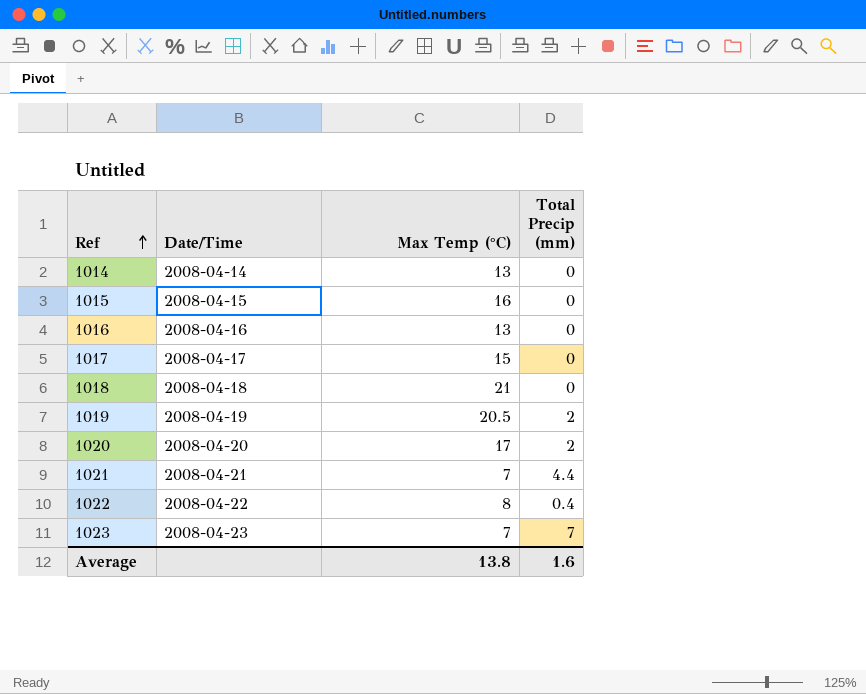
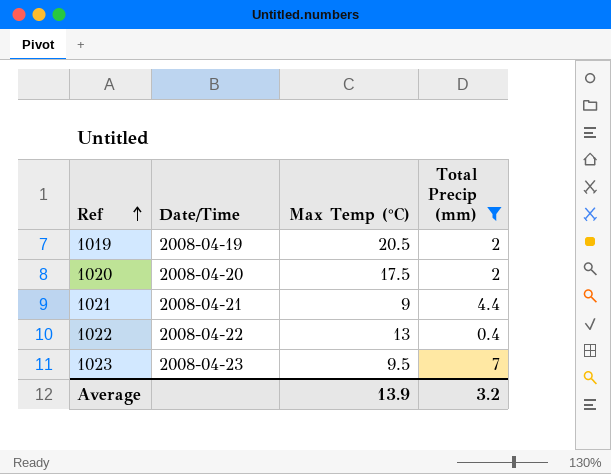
filter: none -> Total Precip (mm) != 0
1020 | Max Temp (°C): 17 -> 17.5
1021 | Max Temp (°C): 7 -> 9
1022 | Max Temp (°C): 8 -> 13
1023 | Max Temp (°C): 7 -> 9.5
Average | Max Temp (°C): 13.8 -> 13.9
Average | Total Precip (mm): 1.6 -> 3.2

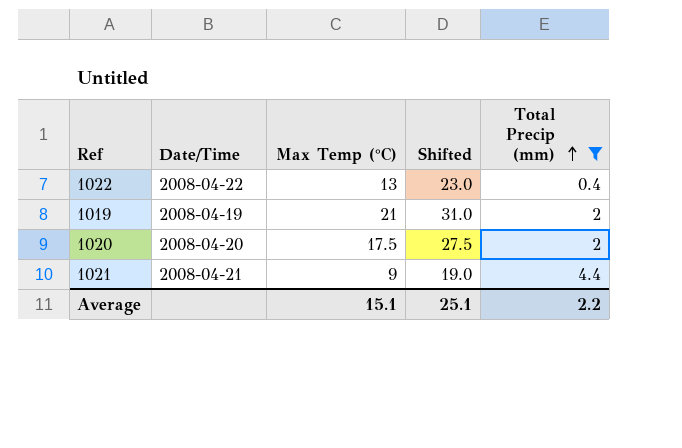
row order: Ref ascending -> Total Precip (mm) ascending
column Shifted | formula: none -> [Max Temp (°C)] + 10
row 1023: 2008-04-23 | 9.5 | 7 -> none
1019 | Max Temp (°C): 20.5 -> 21
Average | Max Temp (°C): 13.9 -> 15.1
Average | Total Precip (mm): 3.2 -> 2.2

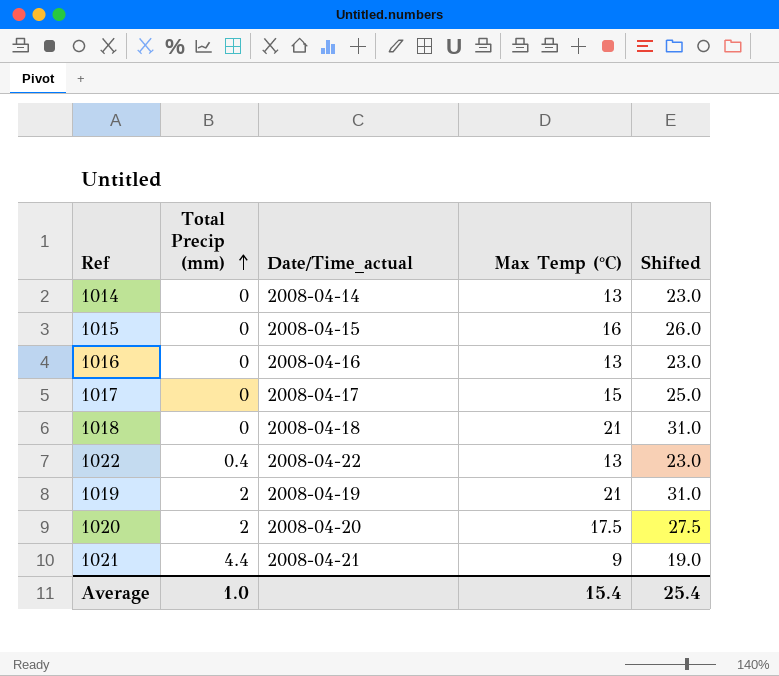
filter: Total Precip (mm) != 0 -> none
column Total Precip (mm) | position: 5 -> 2
column name: Date/Time -> Date/Time_actual
Average | Total Precip (mm): 2.2 -> 1.0
Average | Max Temp (°C): 15.1 -> 15.4
Average | Shifted: 25.1 -> 25.4

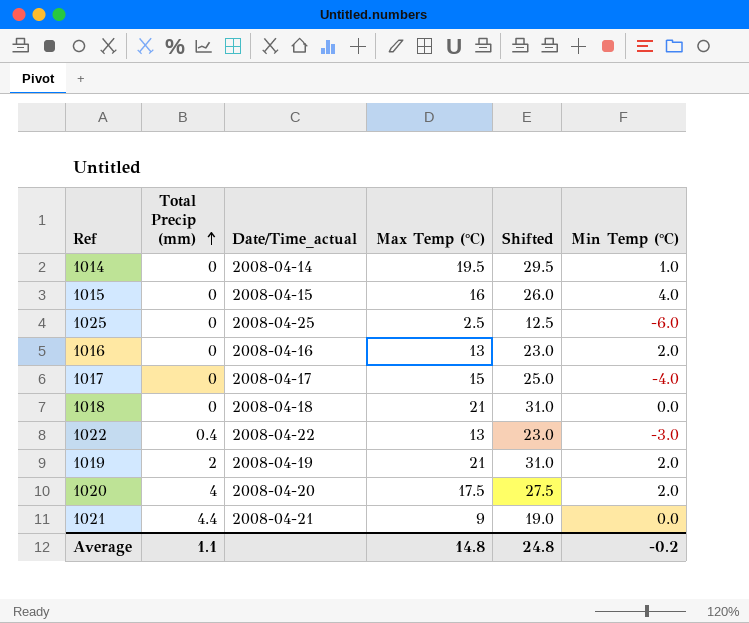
column Min Temp (°C) | position: none -> 6
1014 | Max Temp (°C): 13 -> 19.5
1014 | Shifted: 23.0 -> 29.5
row 1025: none -> 0 | 2008-04-25 | 2.5 | 12.5 | -6.0
1020 | Total Precip (mm): 2 -> 4
Average | Total Precip (mm): 1.0 -> 1.1
Average | Max Temp (°C): 15.4 -> 14.8
Average | Shifted: 25.4 -> 24.8

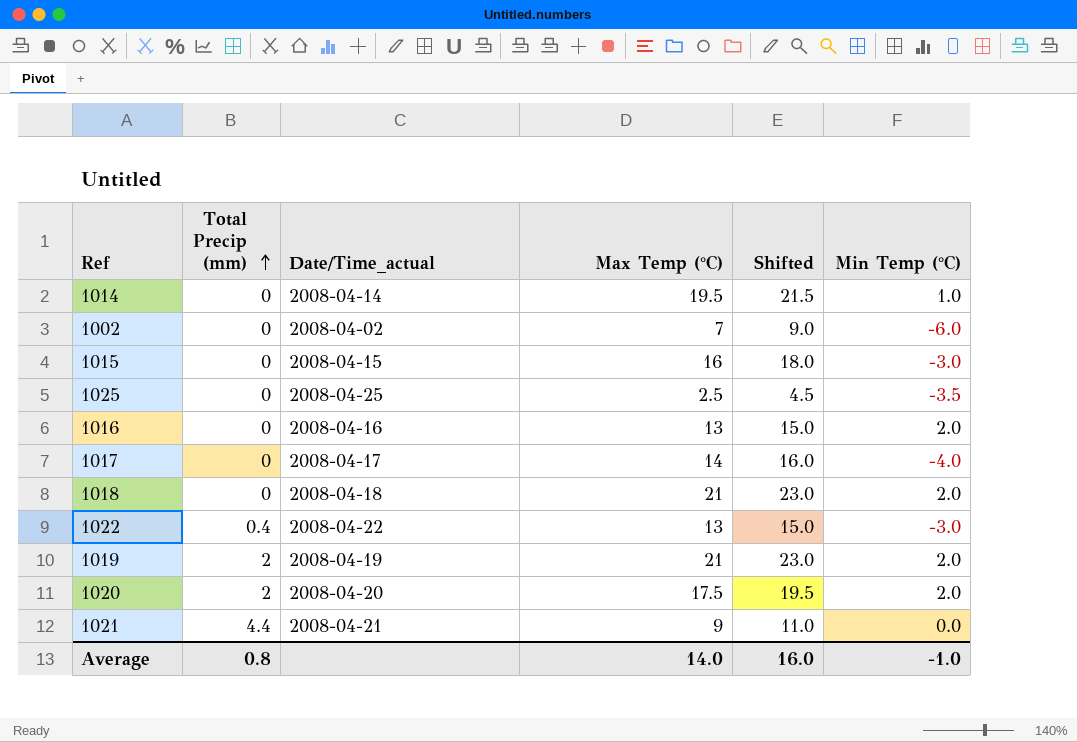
column Shifted | formula: [Max Temp (°C)] + 10 -> [Max Temp (°C)] + 2
row 1002: none -> 0 | 2008-04-02 | 7 | 9.0 | -6.0
1015 | Min Temp (°C): 4.0 -> -3.0
1025 | Min Temp (°C): -6.0 -> -3.5
1017 | Max Temp (°C): 15 -> 14
1018 | Min Temp (°C): 0.0 -> 2.0
1020 | Total Precip (mm): 4 -> 2
Average | Total Precip (mm): 1.1 -> 0.8
Average | Max Temp (°C): 14.8 -> 14.0
Average | Shifted: 24.8 -> 16.0
Average | Min Temp (°C): -0.2 -> -1.0

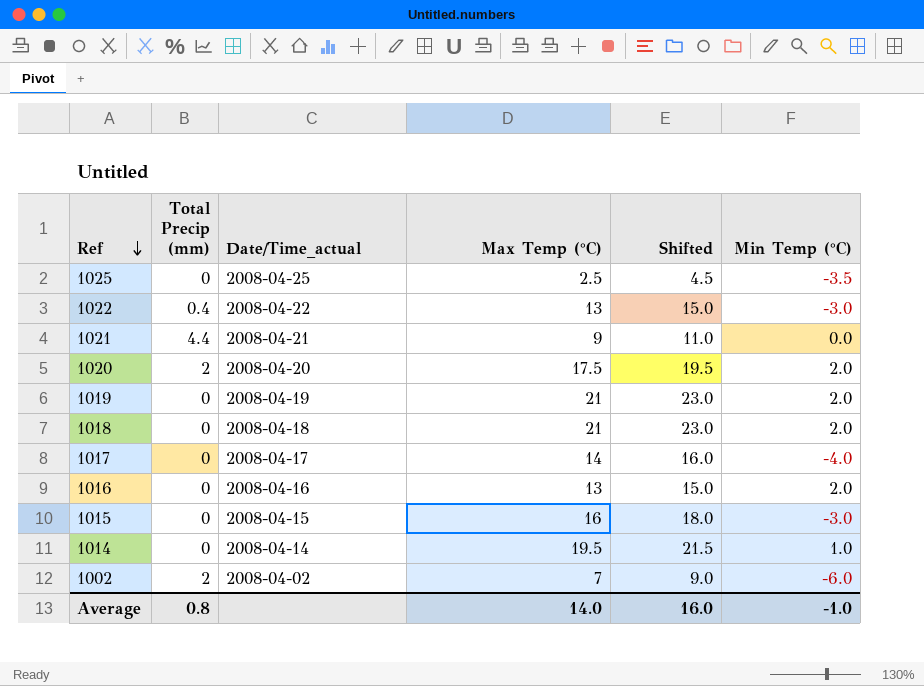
row order: Total Precip (mm) ascending -> Ref descending
1019 | Total Precip (mm): 2 -> 0
1002 | Total Precip (mm): 0 -> 2

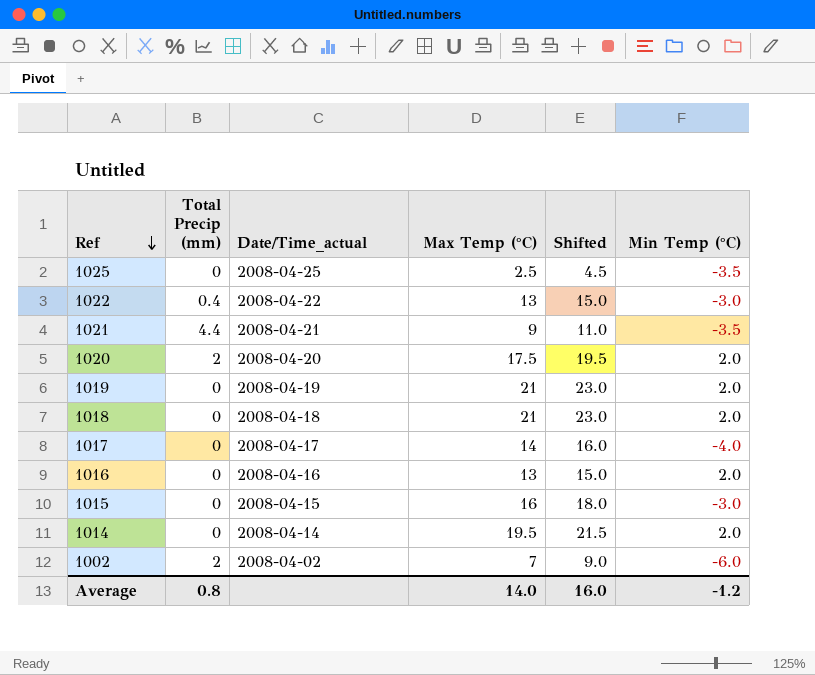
1021 | Min Temp (°C): 0.0 -> -3.5
1014 | Min Temp (°C): 1.0 -> 2.0
Average | Min Temp (°C): -1.0 -> -1.2

